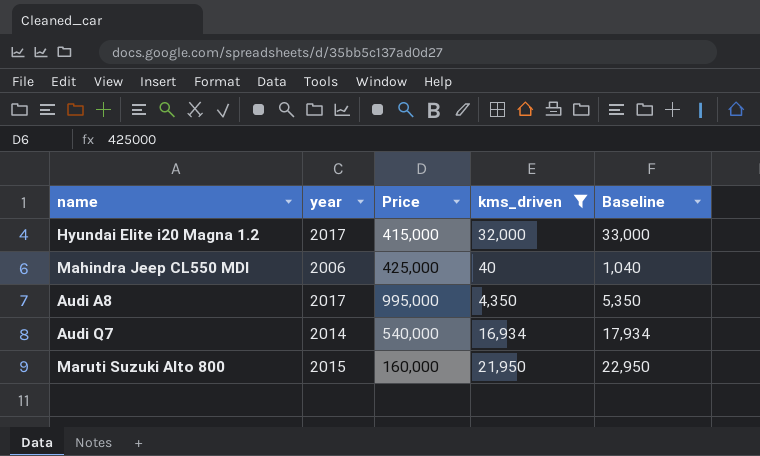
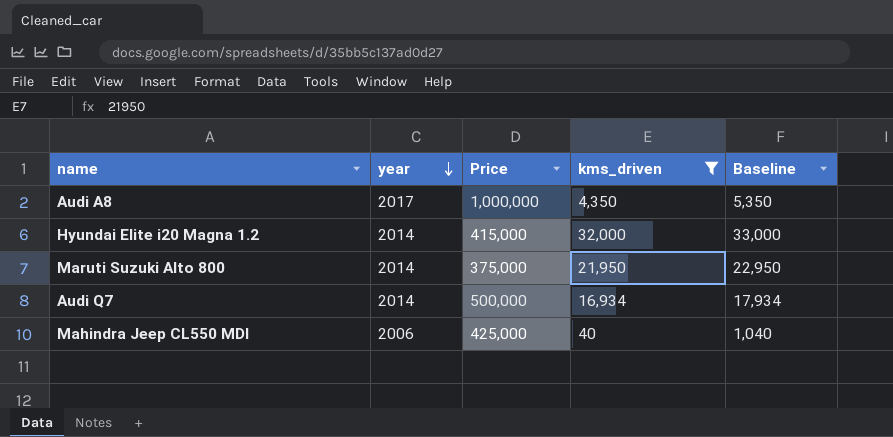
row order: none -> year descending
Audi A8 | Price: 995,000 -> 1,000,000
Hyundai Elite i20 Magna 1.2 | year: 2017 -> 2014
Maruti Suzuki Alto 800 | year: 2015 -> 2014
Maruti Suzuki Alto 800 | Price: 160,000 -> 375,000
Audi Q7 | Price: 540,000 -> 500,000

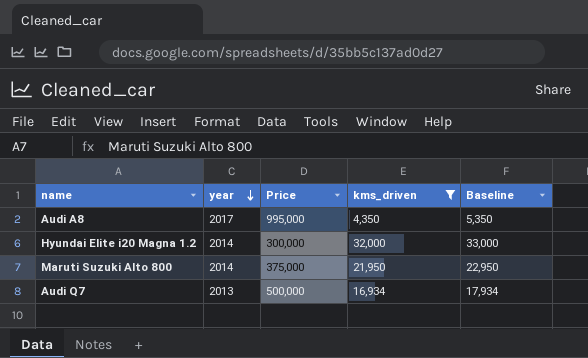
row Mahindra Jeep CL550 MDI: 2006 | 425,000 | 40 | 1,040 -> none
Audi A8 | Price: 1,000,000 -> 995,000
Hyundai Elite i20 Magna 1.2 | Price: 415,000 -> 300,000
Audi Q7 | year: 2014 -> 2013

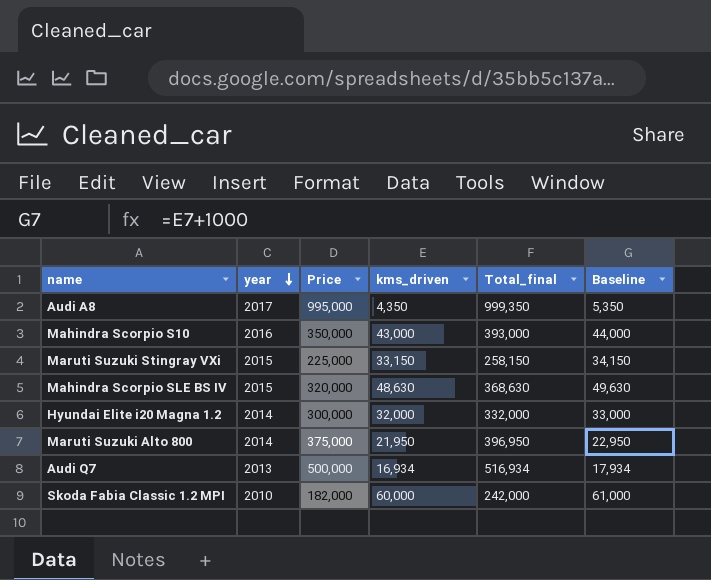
filter: kms_driven <= 32,000 -> none
column Total_final | formula: none -> [Price] + [kms_driven]

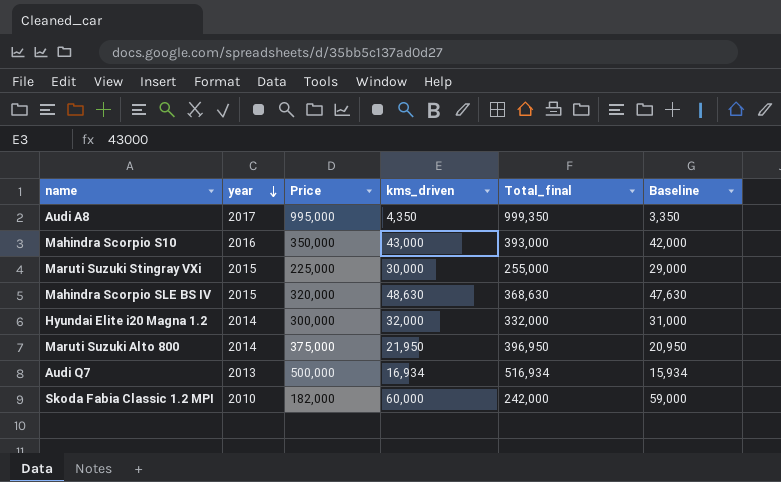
column Baseline | formula: [kms_driven] + 1000 -> [kms_driven] - 1000
Maruti Suzuki Stingray VXi | kms_driven: 33,150 -> 30,000
Maruti Suzuki Stingray VXi | Total_final: 258,150 -> 255,000

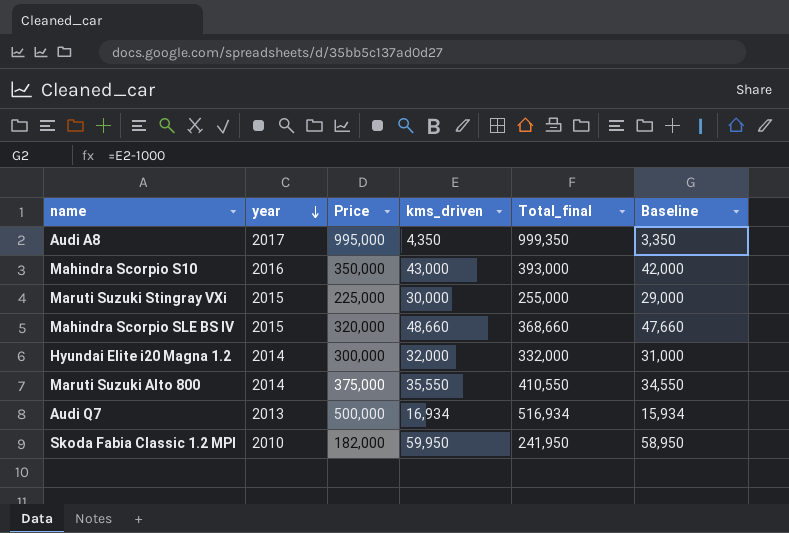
Mahindra Scorpio SLE BS IV | kms_driven: 48,630 -> 48,660
Mahindra Scorpio SLE BS IV | Total_final: 368,630 -> 368,660
Mahindra Scorpio SLE BS IV | Baseline: 47,630 -> 47,660
Maruti Suzuki Alto 800 | kms_driven: 21,950 -> 35,550
Maruti Suzuki Alto 800 | Total_final: 396,950 -> 410,550
Maruti Suzuki Alto 800 | Baseline: 20,950 -> 34,550
Skoda Fabia Classic 1.2 MPI | kms_driven: 60,000 -> 59,950
Skoda Fabia Classic 1.2 MPI | Total_final: 242,000 -> 241,950
Skoda Fabia Classic 1.2 MPI | Baseline: 59,000 -> 58,950

